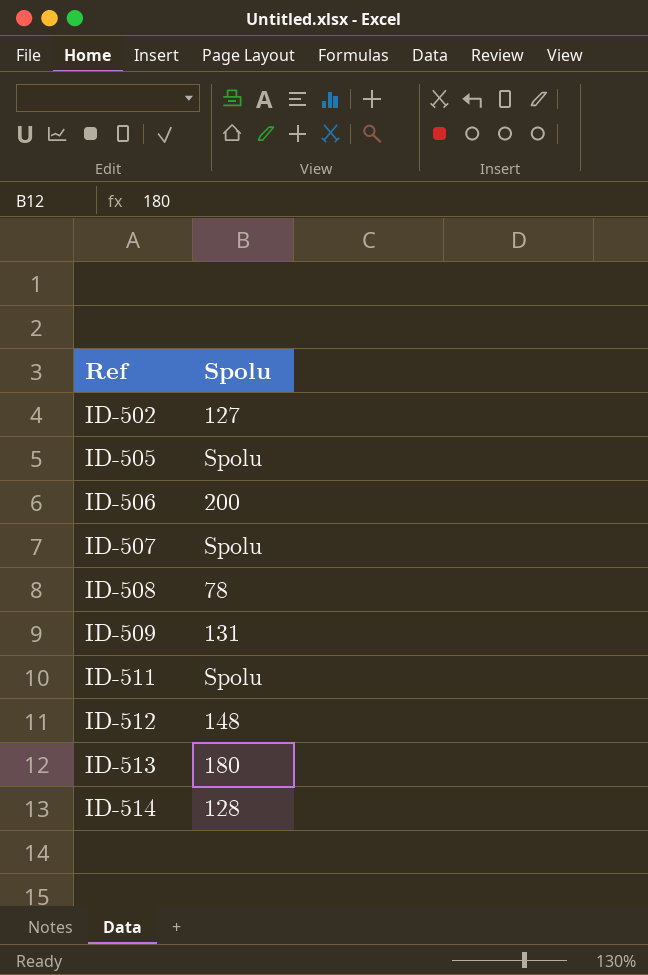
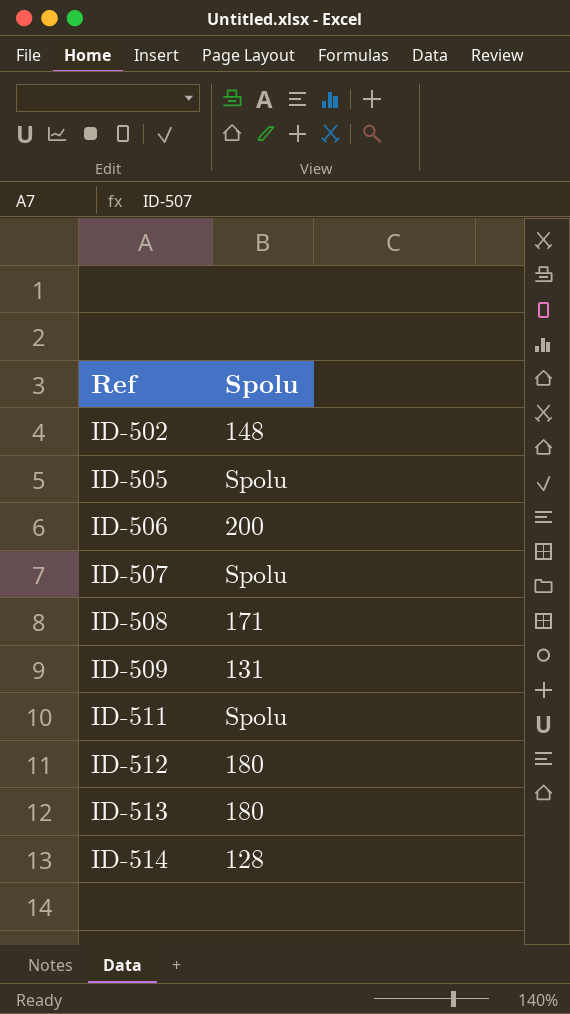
ID-502 | Spolu: 127 -> 148
ID-508 | Spolu: 78 -> 171
ID-512 | Spolu: 148 -> 180

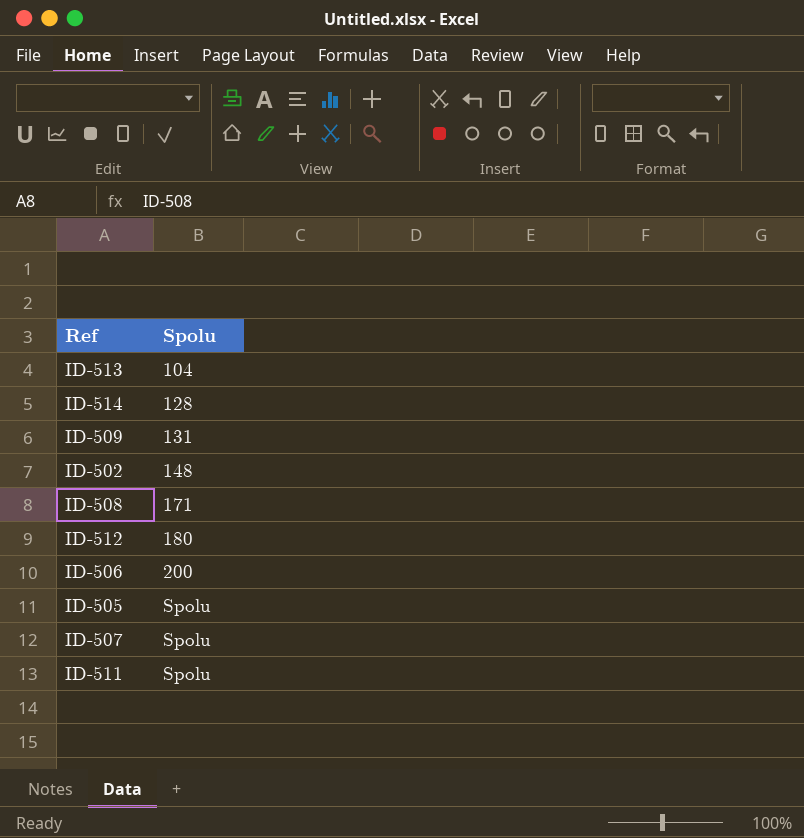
row order: Ref ascending -> Spolu ascending
ID-513 | Spolu: 180 -> 104

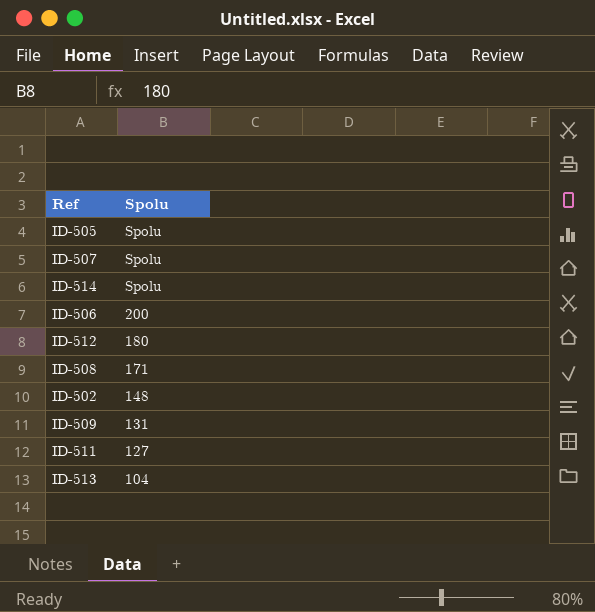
row order: Spolu ascending -> Spolu descending
ID-514 | Spolu: 128 -> Spolu
ID-511 | Spolu: Spolu -> 127

